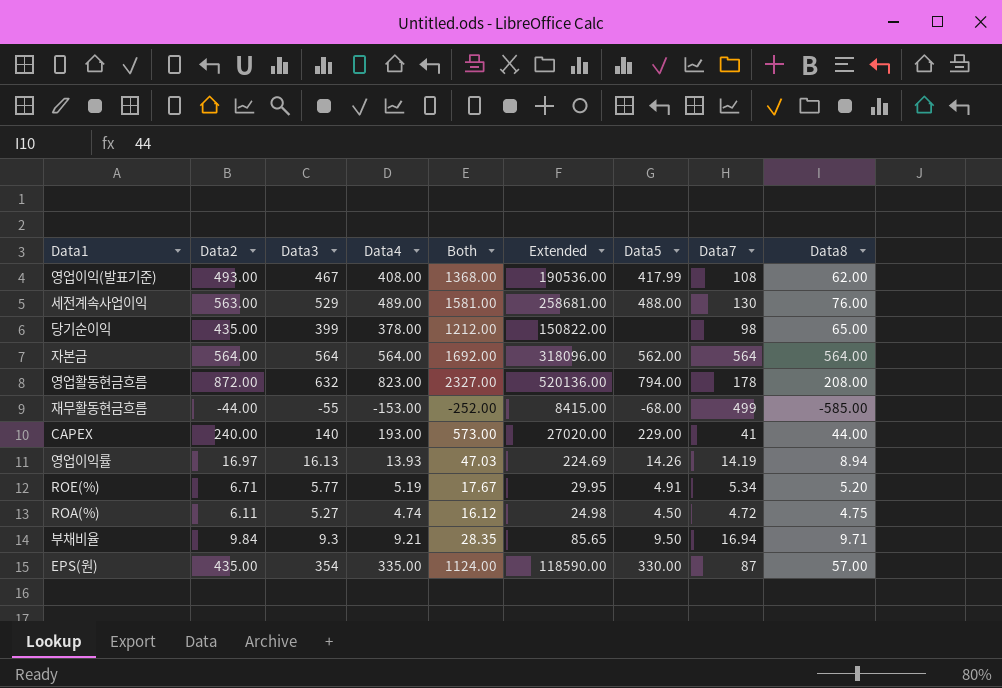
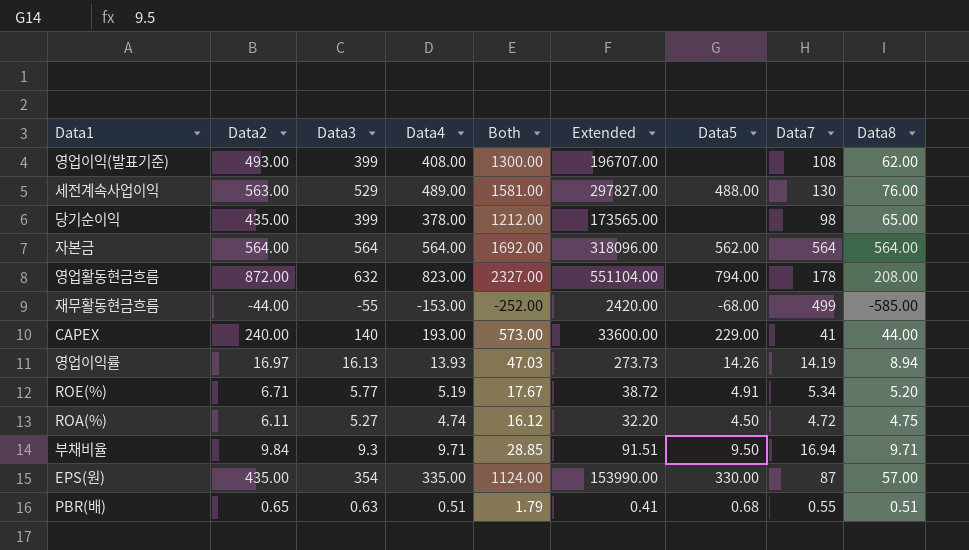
column Extended | formula: [Data3] * [Data4] -> [Data2] * [Data3]
영업이익(발표기준) | Data3: 467 -> 399
영업이익(발표기준) | Both: 1368.00 -> 1300.00
영업이익(발표기준) | Data5: 417.99 -> none
부채비율 | Data4: 9.21 -> 9.71
부채비율 | Both: 28.35 -> 28.85
row PBR(배): none -> 0.65 | 0.63 | 0.51 | 1.79 | 0.41 | 0.68 | 0.55 | 0.51

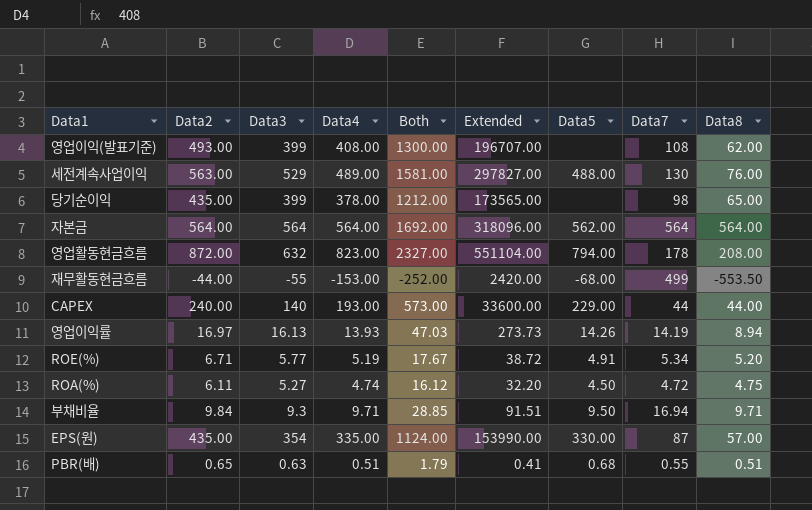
재무활동현금흐름 | Data8: -585.00 -> -553.50
CAPEX | Data7: 41 -> 44

